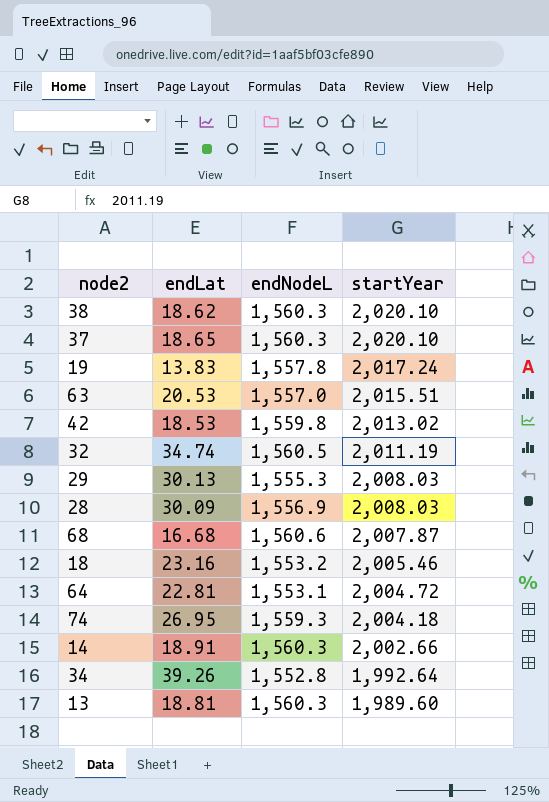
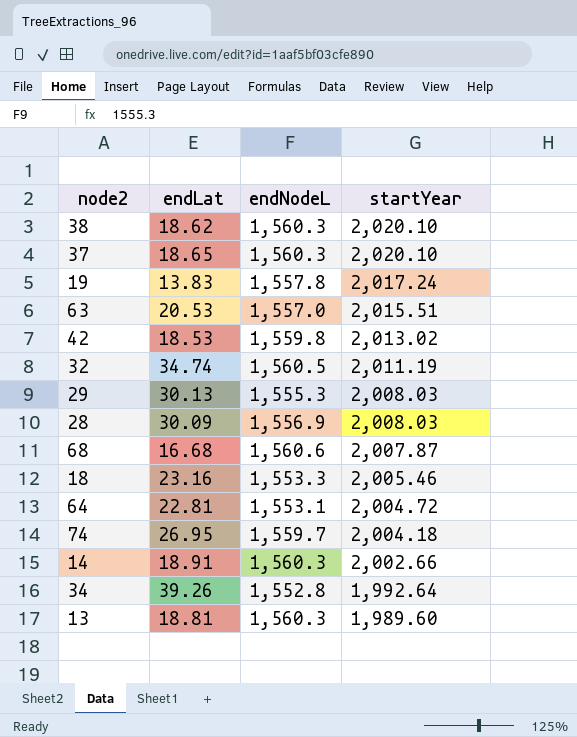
18 | endNodeL: 1,553.2 -> 1,553.3
74 | endNodeL: 1,559.3 -> 1,559.7

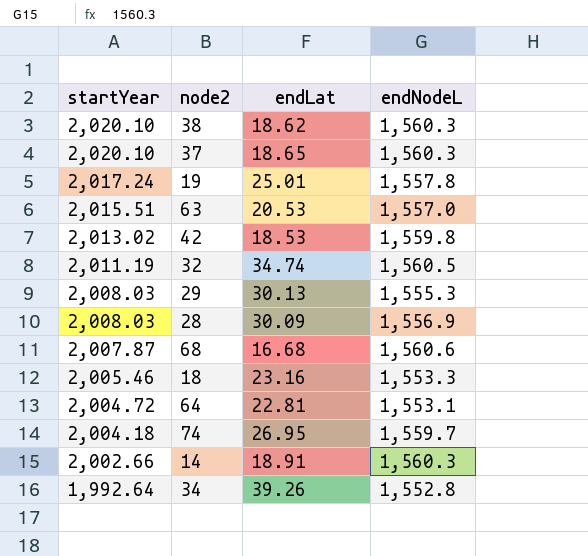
column startYear | position: 4 -> 1
row 13: 18.81 | 1,560.3 | 1,989.60 -> none
19 | endLat: 13.83 -> 25.01

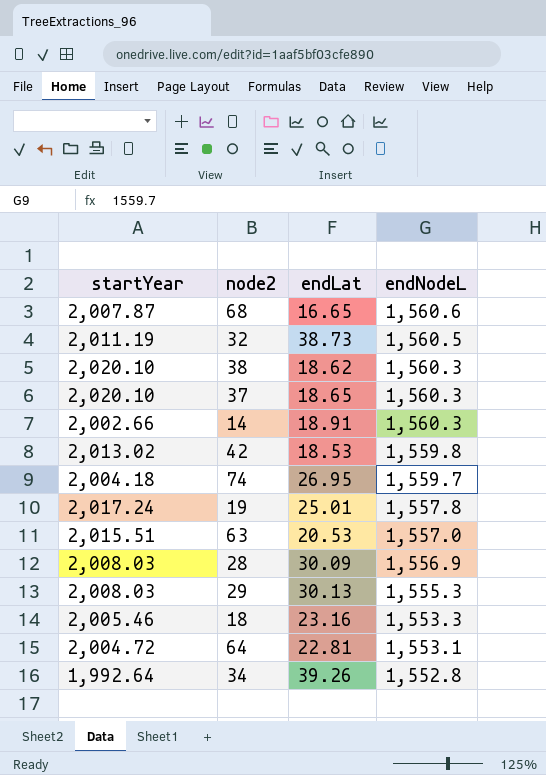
row order: startYear descending -> endNodeL descending
68 | endLat: 16.68 -> 16.65
32 | endLat: 34.74 -> 38.73

